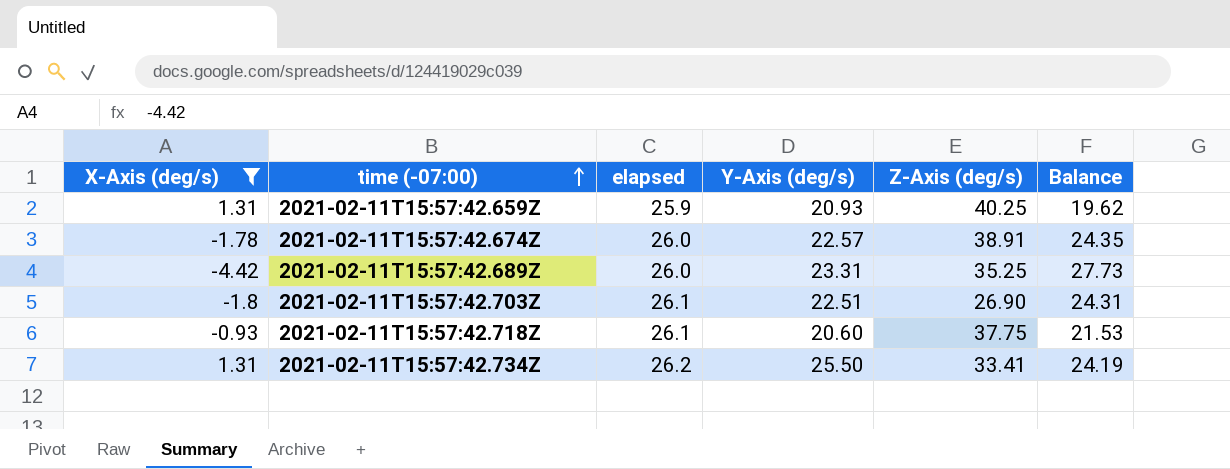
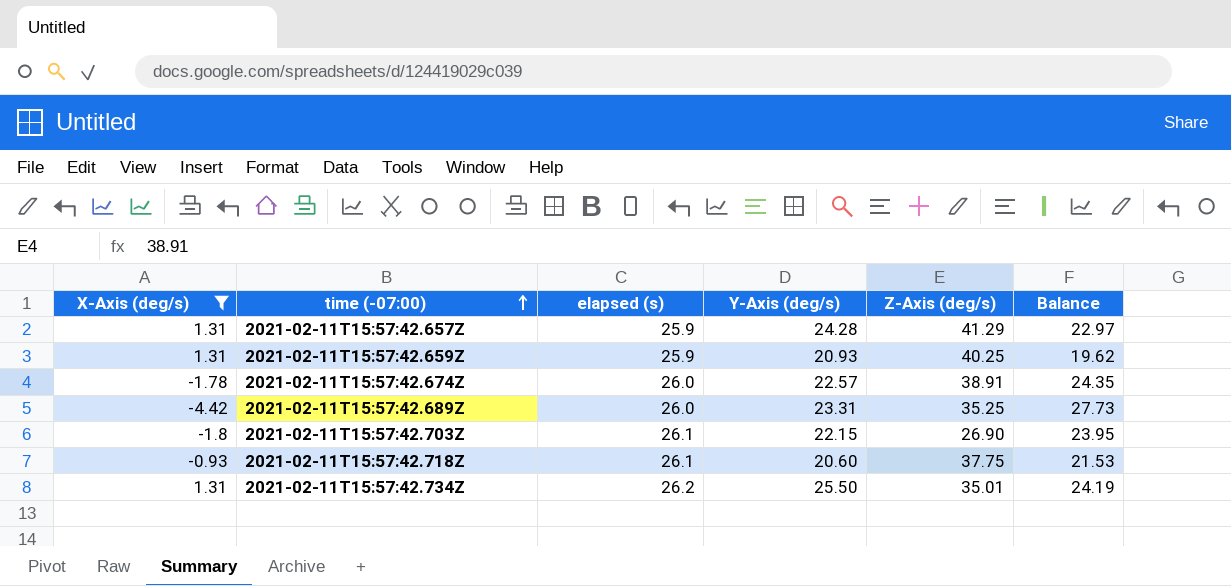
column name: elapsed -> elapsed (s)
row 2021-02-11T15:57:42.657Z: none -> 1.31 | 25.9 | 24.28 | 41.29 | 22.97
2021-02-11T15:57:42.703Z | Y-Axis (deg/s): 22.51 -> 22.15
2021-02-11T15:57:42.703Z | Balance: 24.31 -> 23.95
2021-02-11T15:57:42.734Z | Z-Axis (deg/s): 33.41 -> 35.01

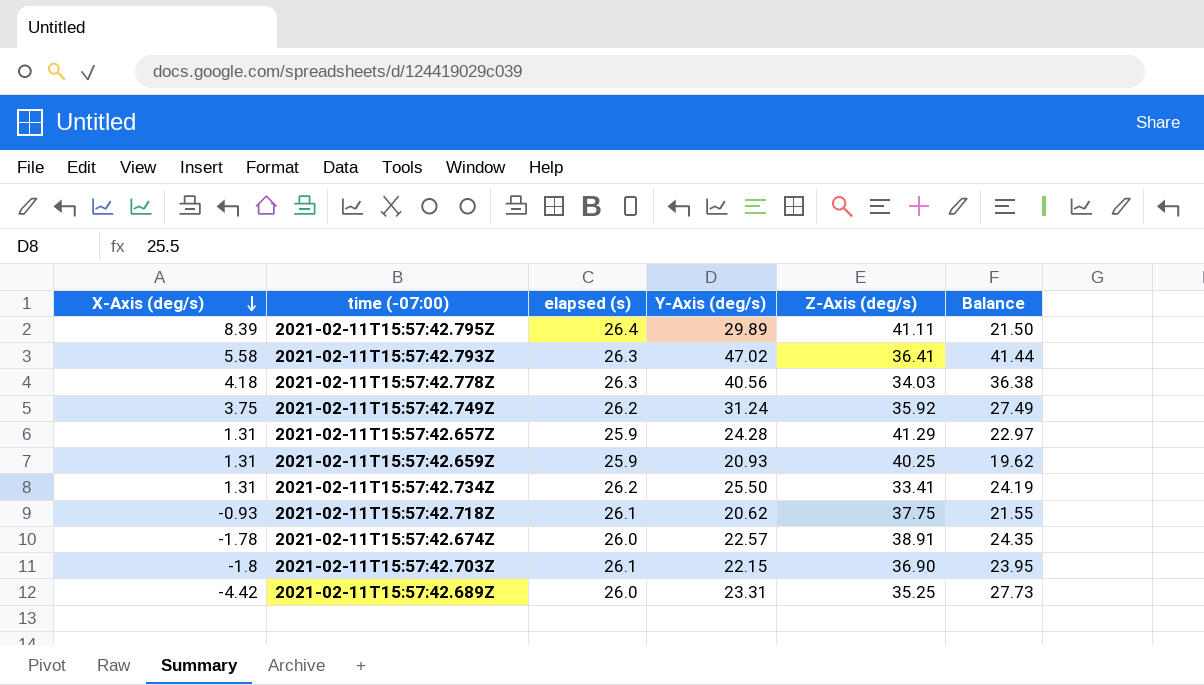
filter: X-Axis (deg/s) <= 1.31 -> none
row order: time (-07:00) ascending -> X-Axis (deg/s) descending
2021-02-11T15:57:42.734Z | Z-Axis (deg/s): 35.01 -> 33.41
2021-02-11T15:57:42.718Z | Y-Axis (deg/s): 20.60 -> 20.62
2021-02-11T15:57:42.718Z | Balance: 21.53 -> 21.55
2021-02-11T15:57:42.703Z | Z-Axis (deg/s): 26.90 -> 36.90

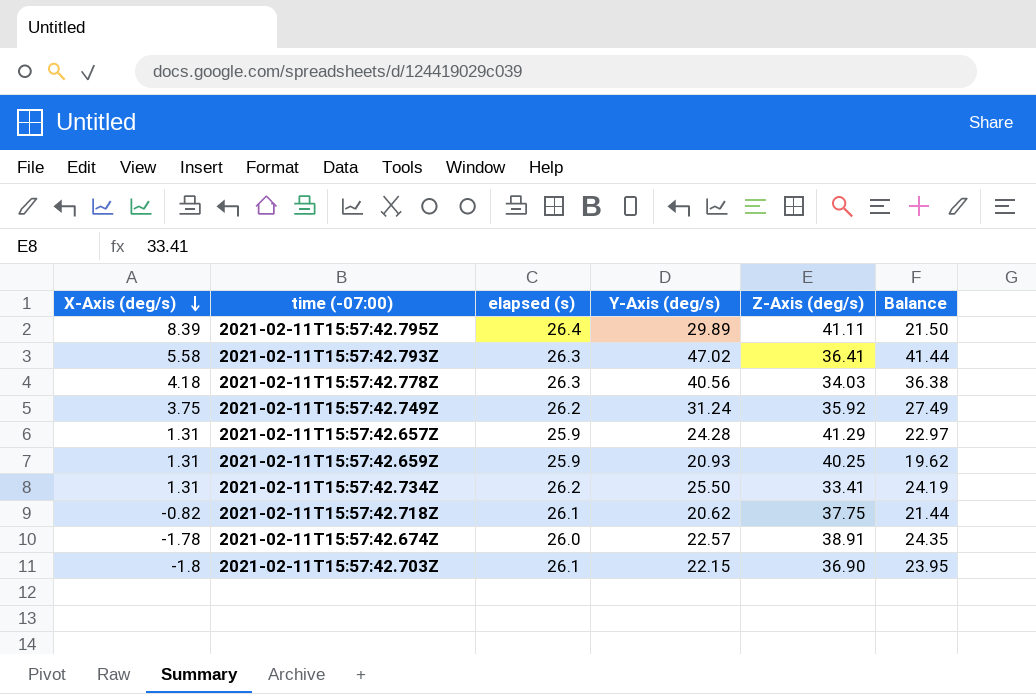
row 2021-02-11T15:57:42.689Z: -4.42 | 26.0 | 23.31 | 35.25 | 27.73 -> none
2021-02-11T15:57:42.718Z | X-Axis (deg/s): -0.93 -> -0.82
2021-02-11T15:57:42.718Z | Balance: 21.55 -> 21.44

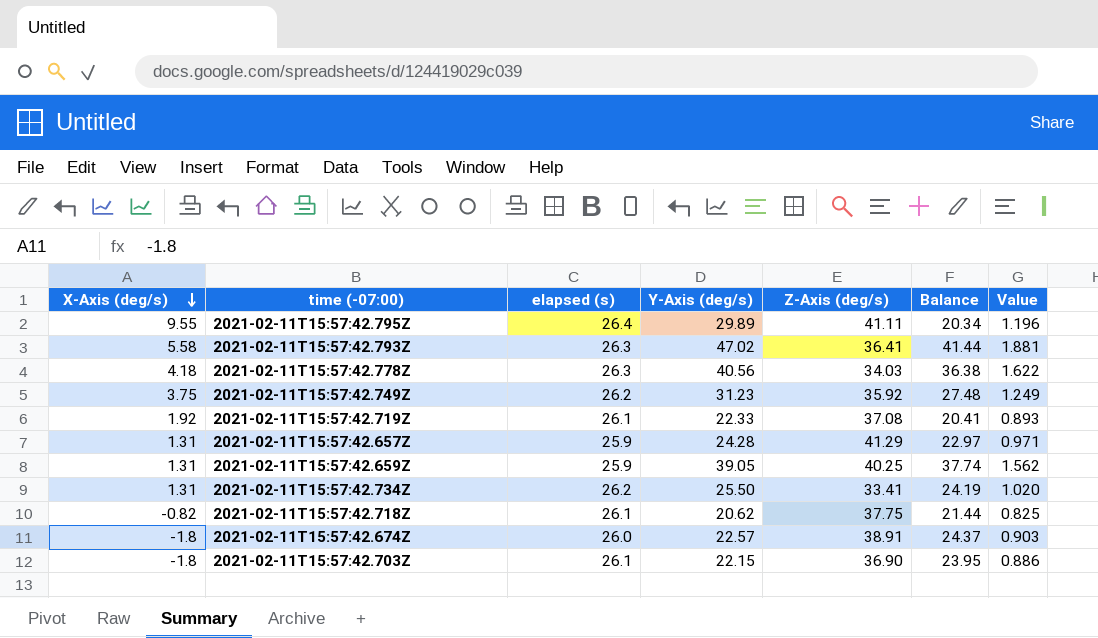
column Value | formula: none -> [Y-Axis (deg/s)] * 0.04
2021-02-11T15:57:42.795Z | X-Axis (deg/s): 8.39 -> 9.55
2021-02-11T15:57:42.795Z | Balance: 21.50 -> 20.34
2021-02-11T15:57:42.749Z | Y-Axis (deg/s): 31.24 -> 31.23
2021-02-11T15:57:42.749Z | Balance: 27.49 -> 27.48
row 2021-02-11T15:57:42.719Z: none -> 1.92 | 26.1 | 22.33 | 37.08 | 20.41 | 0.893
2021-02-11T15:57:42.659Z | Y-Axis (deg/s): 20.93 -> 39.05
2021-02-11T15:57:42.659Z | Balance: 19.62 -> 37.74
2021-02-11T15:57:42.674Z | X-Axis (deg/s): -1.78 -> -1.8
2021-02-11T15:57:42.674Z | Balance: 24.35 -> 24.37

